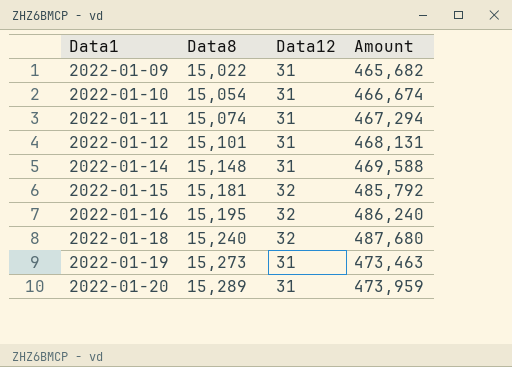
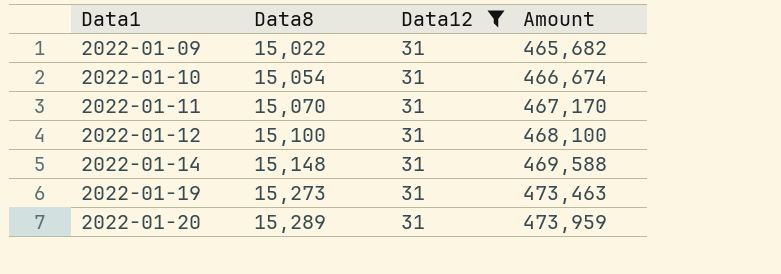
filter: none -> Data12 = 31
2022-01-11 | Data8: 15,074 -> 15,070
2022-01-11 | Amount: 467,294 -> 467,170
2022-01-12 | Data8: 15,101 -> 15,100
2022-01-12 | Amount: 468,131 -> 468,100

